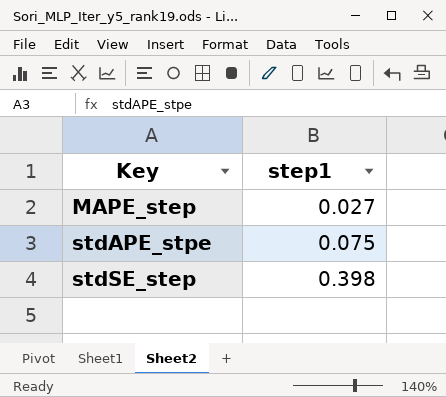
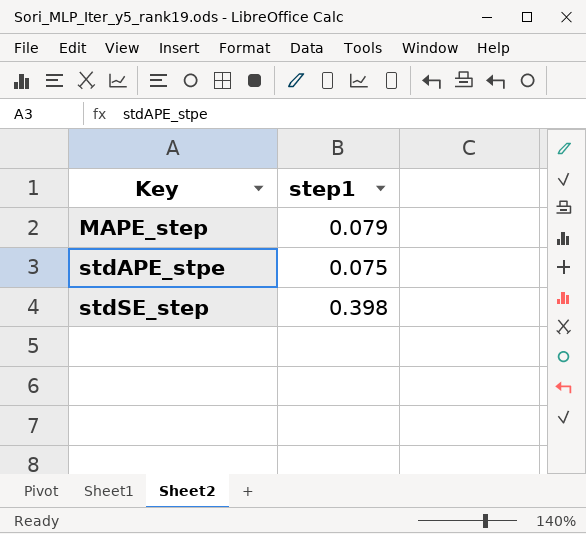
MAPE_step | step1: 0.027 -> 0.079

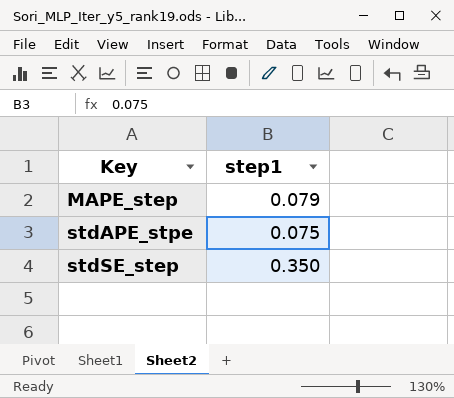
stdSE_step | step1: 0.398 -> 0.350

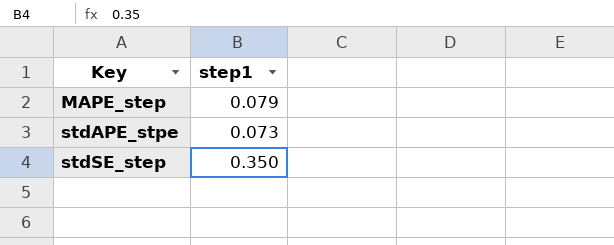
stdAPE_stpe | step1: 0.075 -> 0.073

